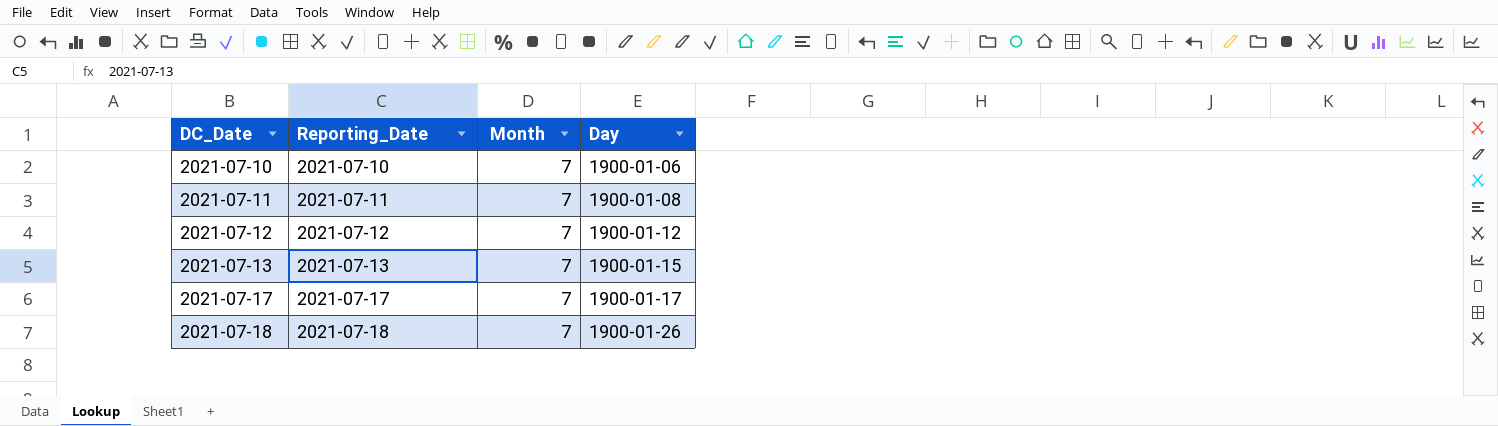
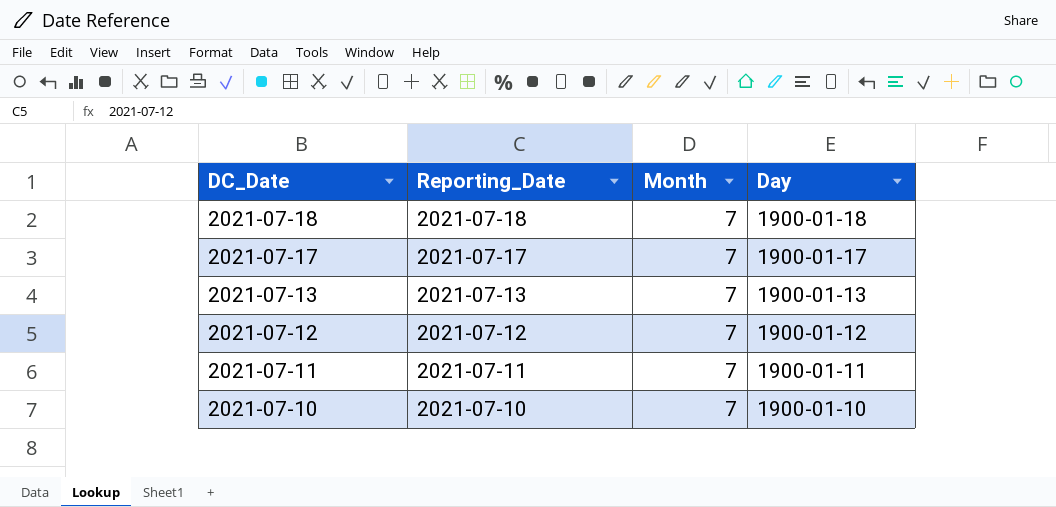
row order: DC_Date ascending -> DC_Date descending
2021-07-18 | Day: 1900-01-26 -> 1900-01-18
2021-07-13 | Day: 1900-01-15 -> 1900-01-13
2021-07-11 | Day: 1900-01-08 -> 1900-01-11
2021-07-10 | Day: 1900-01-06 -> 1900-01-10

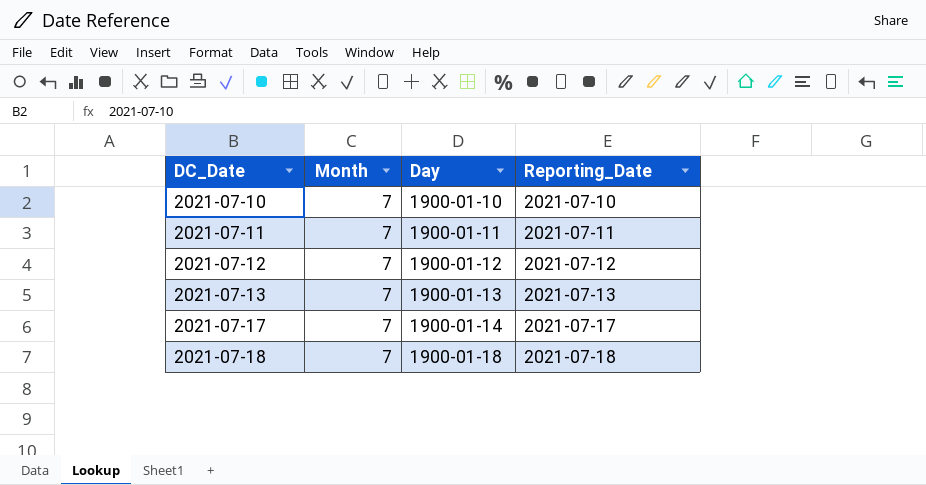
row order: DC_Date descending -> DC_Date ascending
column Reporting_Date | position: 2 -> 4
2021-07-17 | Day: 1900-01-17 -> 1900-01-14

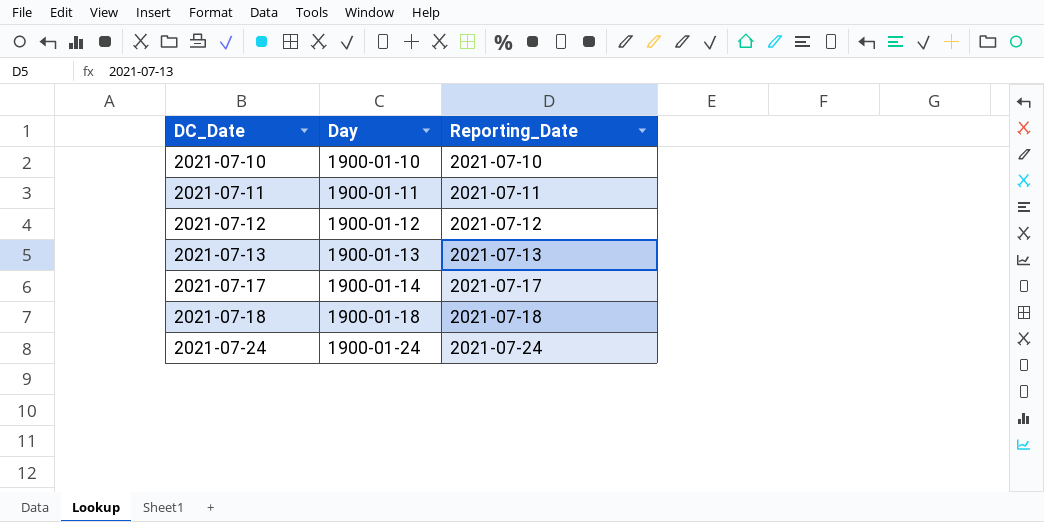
column Month | position: 2 -> none
row 2021-07-24: none -> 1900-01-24 | 2021-07-24

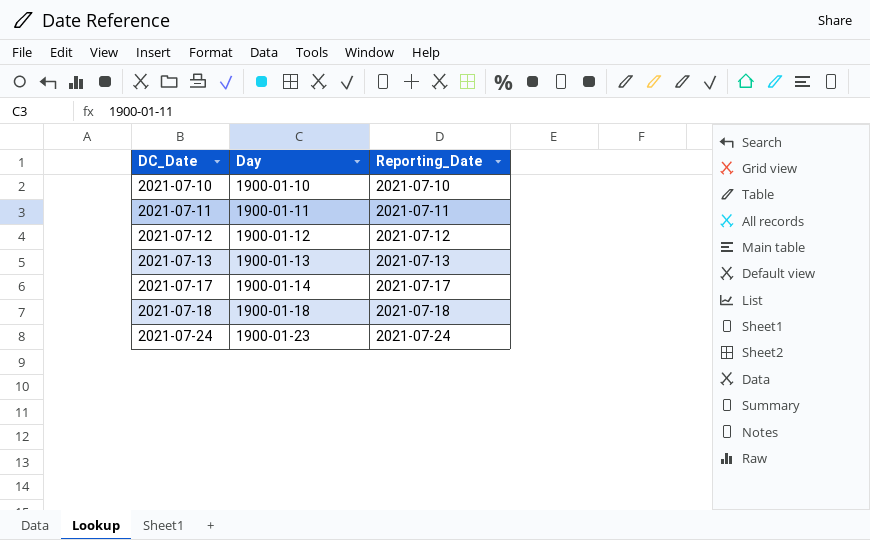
2021-07-24 | Day: 1900-01-24 -> 1900-01-23

